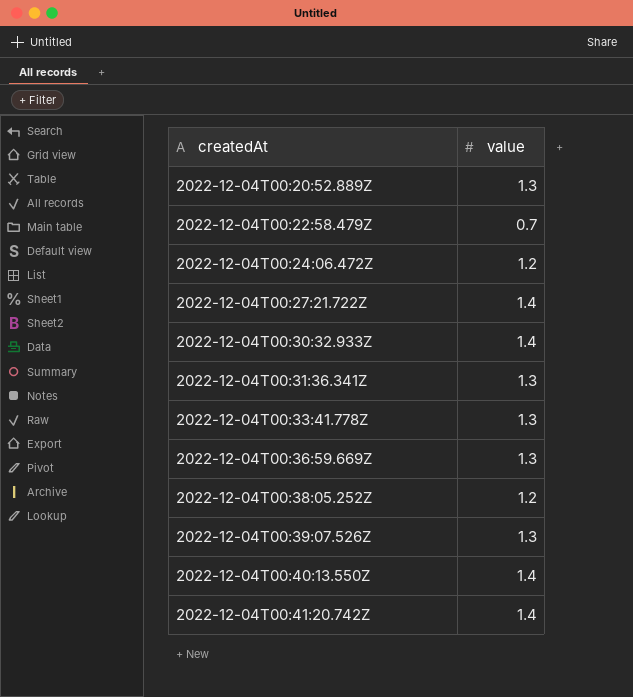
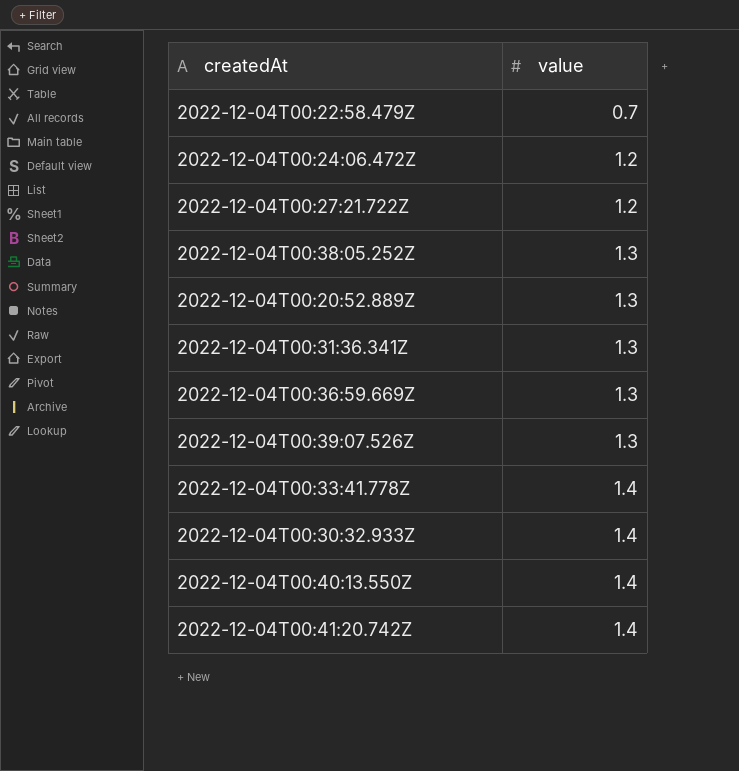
row order: createdAt ascending -> value ascending
2022-12-04T00:27:21.722Z | value: 1.4 -> 1.2
2022-12-04T00:38:05.252Z | value: 1.2 -> 1.3
2022-12-04T00:33:41.778Z | value: 1.3 -> 1.4

